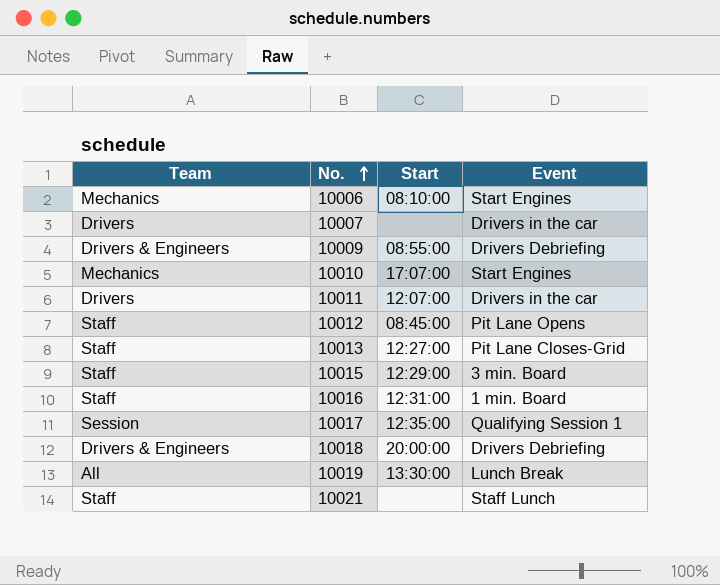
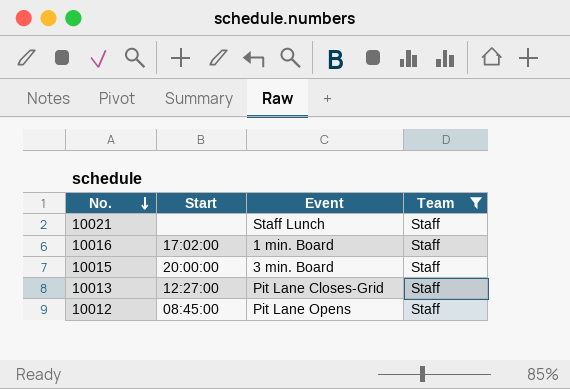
filter: none -> Team = Staff
row order: No. ascending -> No. descending
column Team | position: 1 -> 4
10016 | Start: 12:31:00 -> 17:02:00
10015 | Start: 12:29:00 -> 20:00:00

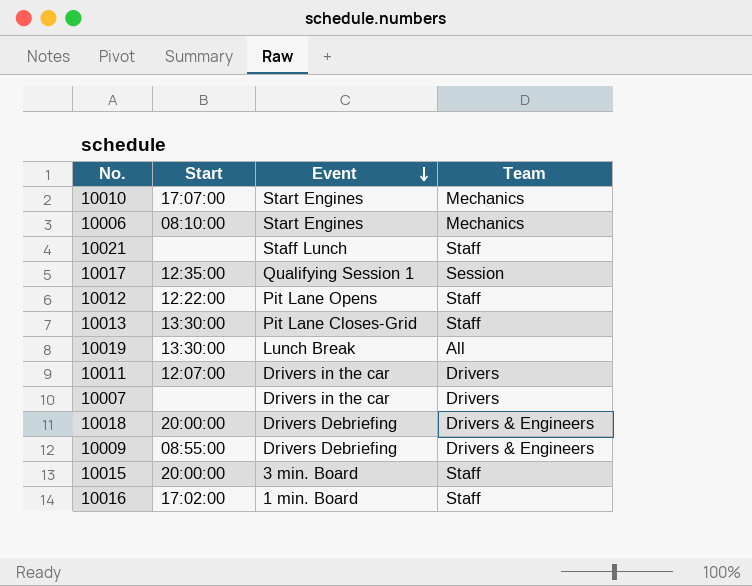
filter: Team = Staff -> none
row order: No. descending -> Event descending
10012 | Start: 08:45:00 -> 12:22:00
10013 | Start: 12:27:00 -> 13:30:00

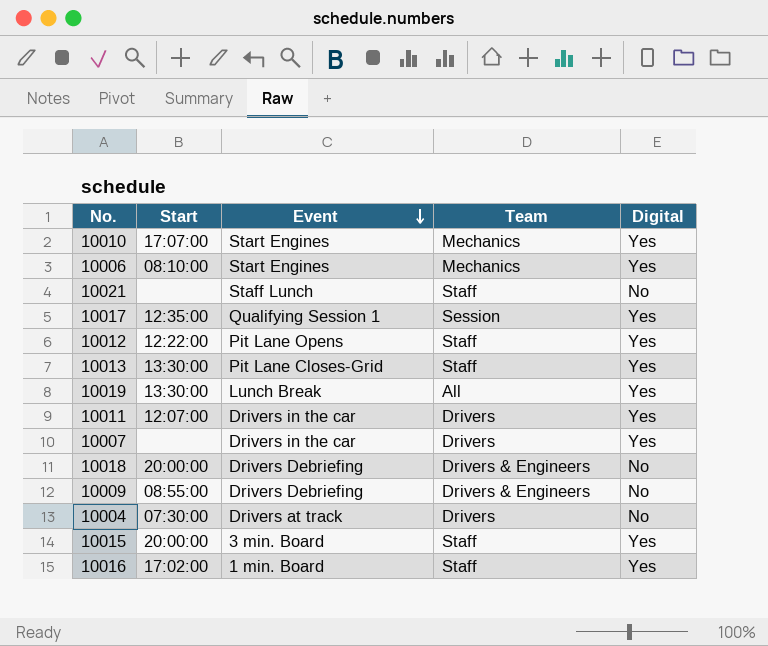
column Digital | position: none -> 5
row 10004: none -> 07:30:00 | Drivers at track | Drivers | No

